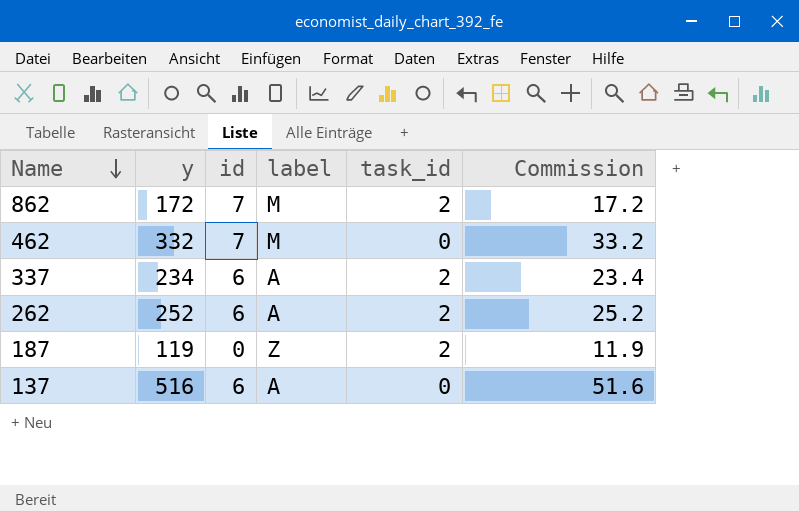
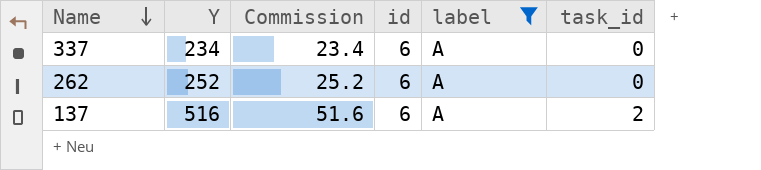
filter: none -> label = A
column name: y -> Y
column Commission | position: 6 -> 3
337 | task_id: 2 -> 0
262 | task_id: 2 -> 0
137 | task_id: 0 -> 2

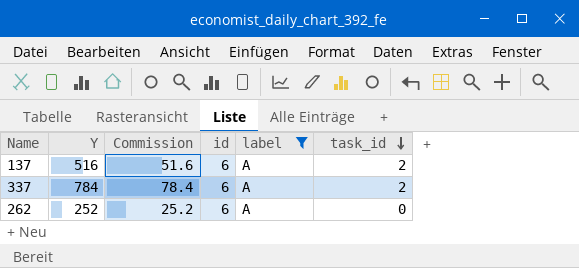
row order: Name descending -> task_id descending
337 | Y: 234 -> 784
337 | Commission: 23.4 -> 78.4
337 | task_id: 0 -> 2

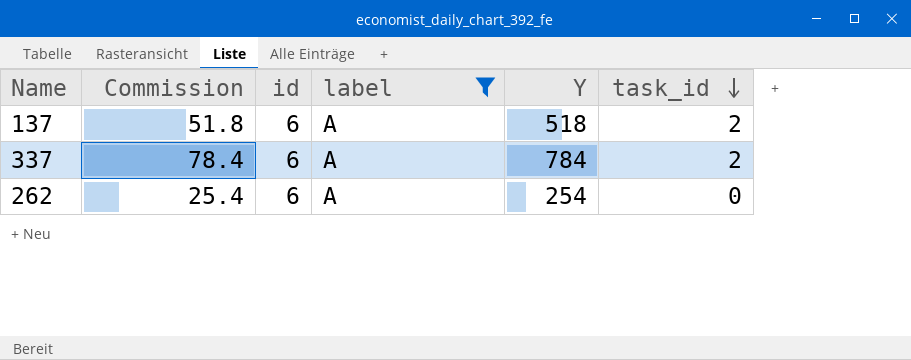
column Y | position: 2 -> 5
137 | Commission: 51.6 -> 51.8
137 | Y: 516 -> 518
262 | Commission: 25.2 -> 25.4
262 | Y: 252 -> 254

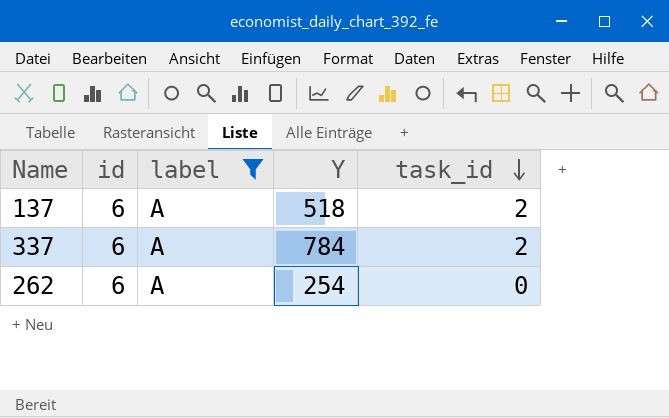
column Commission | formula: [Y] * 0.1 -> none

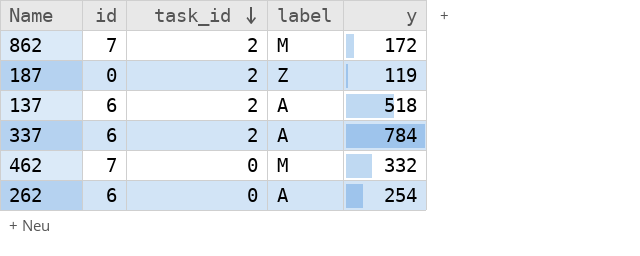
filter: label = A -> none
column task_id | position: 5 -> 3
column name: Y -> y

